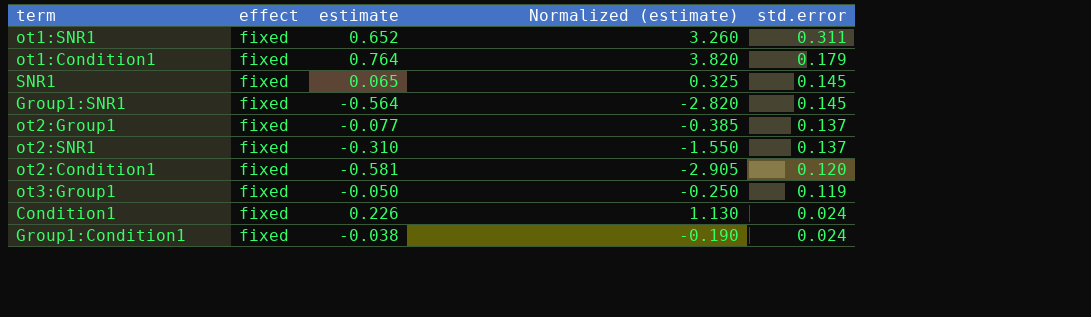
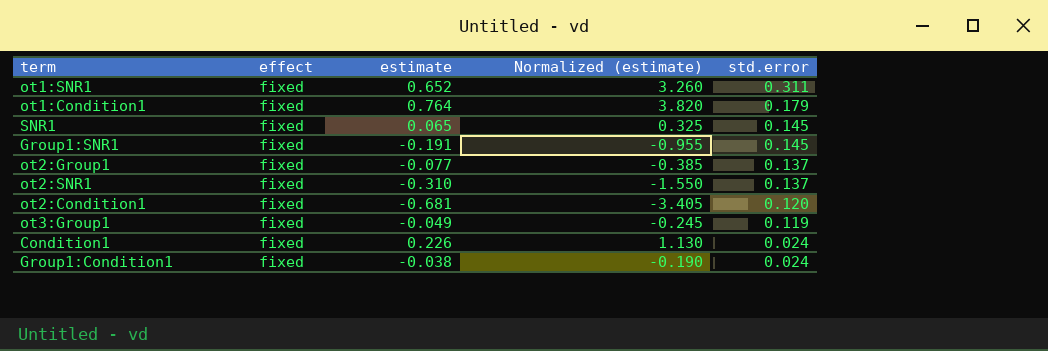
Group1:SNR1 | estimate: -0.564 -> -0.191
Group1:SNR1 | Normalized (estimate): -2.820 -> -0.955
ot2:Condition1 | estimate: -0.581 -> -0.681
ot2:Condition1 | Normalized (estimate): -2.905 -> -3.405
ot3:Group1 | estimate: -0.050 -> -0.049
ot3:Group1 | Normalized (estimate): -0.250 -> -0.245

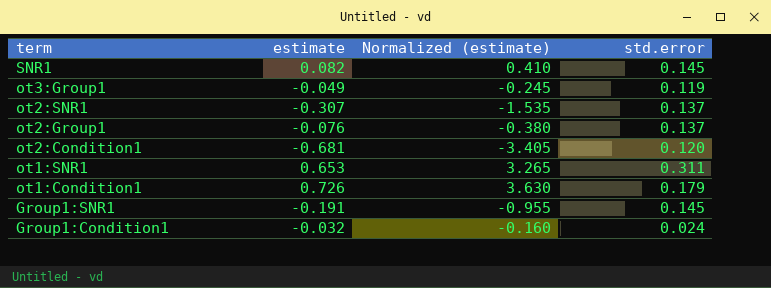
row order: std.error descending -> term descending
column effect | position: 2 -> none
row Condition1: fixed | 0.226 | 1.130 | 0.024 -> none
SNR1 | estimate: 0.065 -> 0.082
SNR1 | Normalized (estimate): 0.325 -> 0.410
ot2:SNR1 | estimate: -0.310 -> -0.307
ot2:SNR1 | Normalized (estimate): -1.550 -> -1.535
ot2:Group1 | estimate: -0.077 -> -0.076
ot2:Group1 | Normalized (estimate): -0.385 -> -0.380
ot1:SNR1 | estimate: 0.652 -> 0.653
ot1:SNR1 | Normalized (estimate): 3.260 -> 3.265
ot1:Condition1 | estimate: 0.764 -> 0.726
ot1:Condition1 | Normalized (estimate): 3.820 -> 3.630
Group1:Condition1 | estimate: -0.038 -> -0.032
Group1:Condition1 | Normalized (estimate): -0.190 -> -0.160

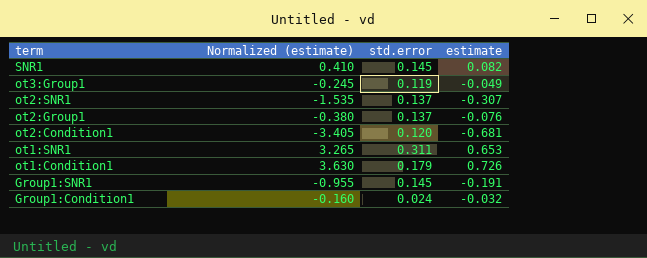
column estimate | position: 2 -> 4

